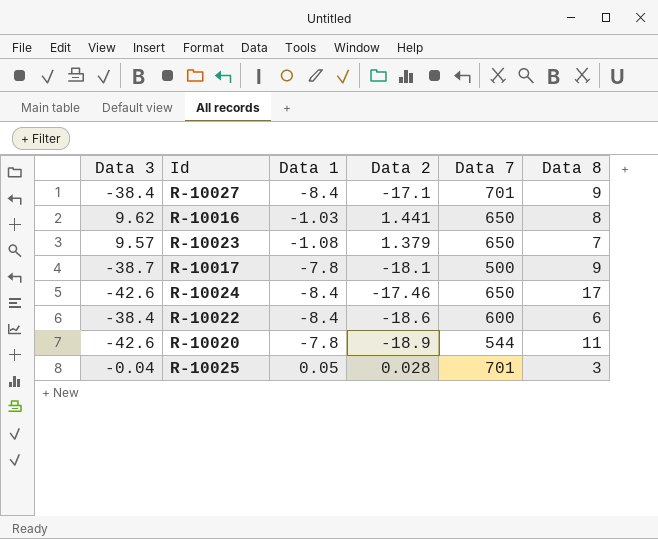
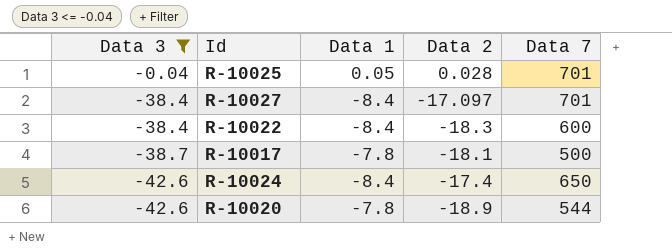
filter: none -> Data 3 <= -0.04
row order: none -> Data 3 descending
column Data 8 | position: 6 -> none
R-10027 | Data 2: -17.1 -> -17.097
R-10022 | Data 2: -18.6 -> -18.3
R-10024 | Data 2: -17.46 -> -17.4

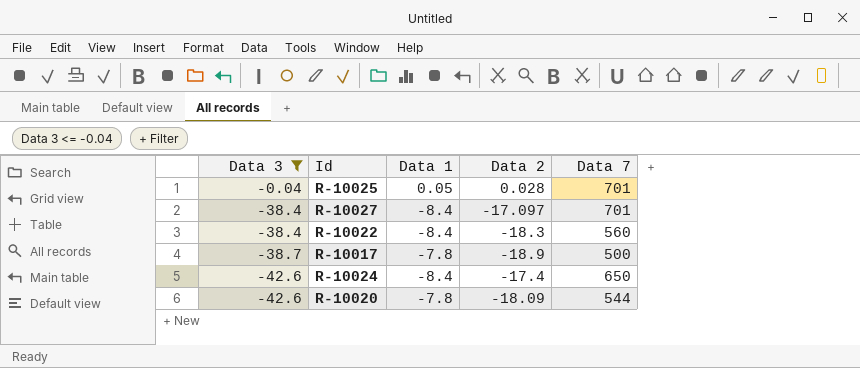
R-10022 | Data 7: 600 -> 560
R-10017 | Data 2: -18.1 -> -18.9
R-10020 | Data 2: -18.9 -> -18.09

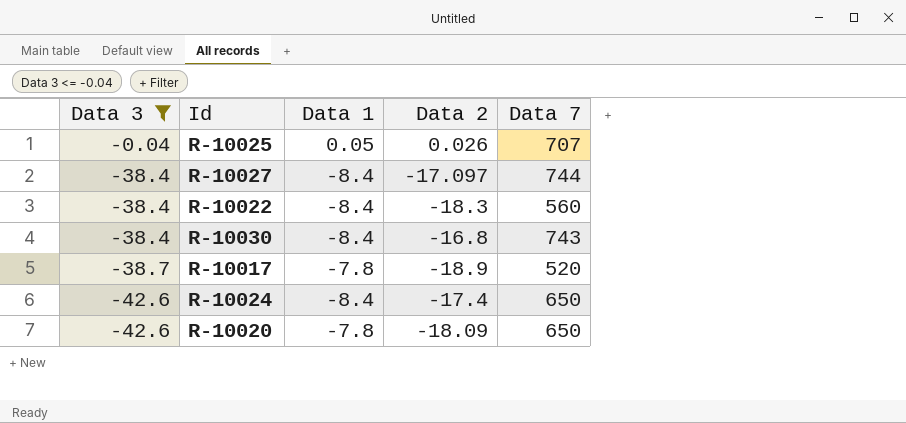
R-10025 | Data 2: 0.028 -> 0.026
R-10025 | Data 7: 701 -> 707
R-10027 | Data 7: 701 -> 744
row R-10030: none -> -38.4 | -8.4 | -16.8 | 743
R-10017 | Data 7: 500 -> 520
R-10020 | Data 7: 544 -> 650

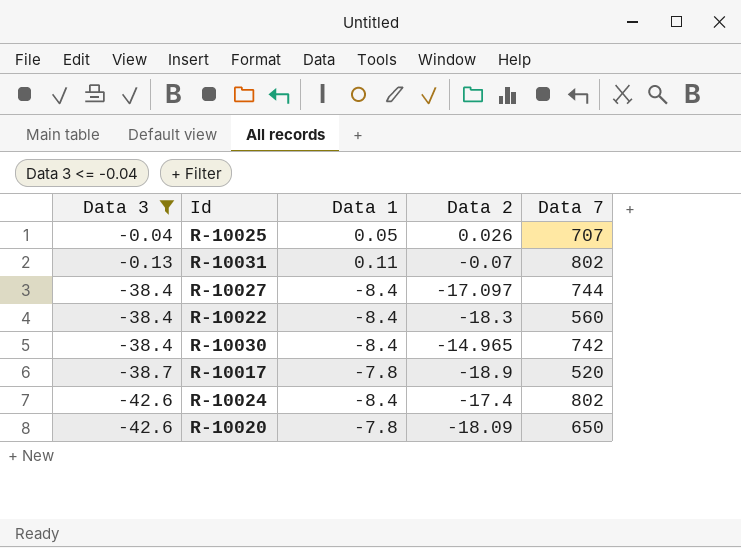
row R-10031: none -> -0.13 | 0.11 | -0.07 | 802
R-10030 | Data 2: -16.8 -> -14.965
R-10030 | Data 7: 743 -> 742
R-10024 | Data 7: 650 -> 802

